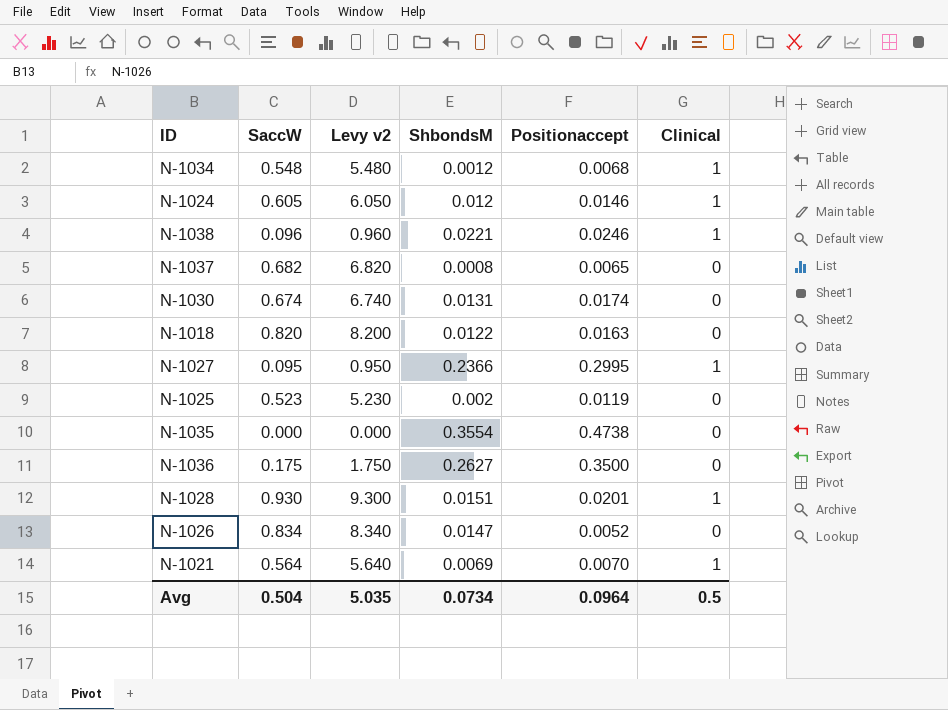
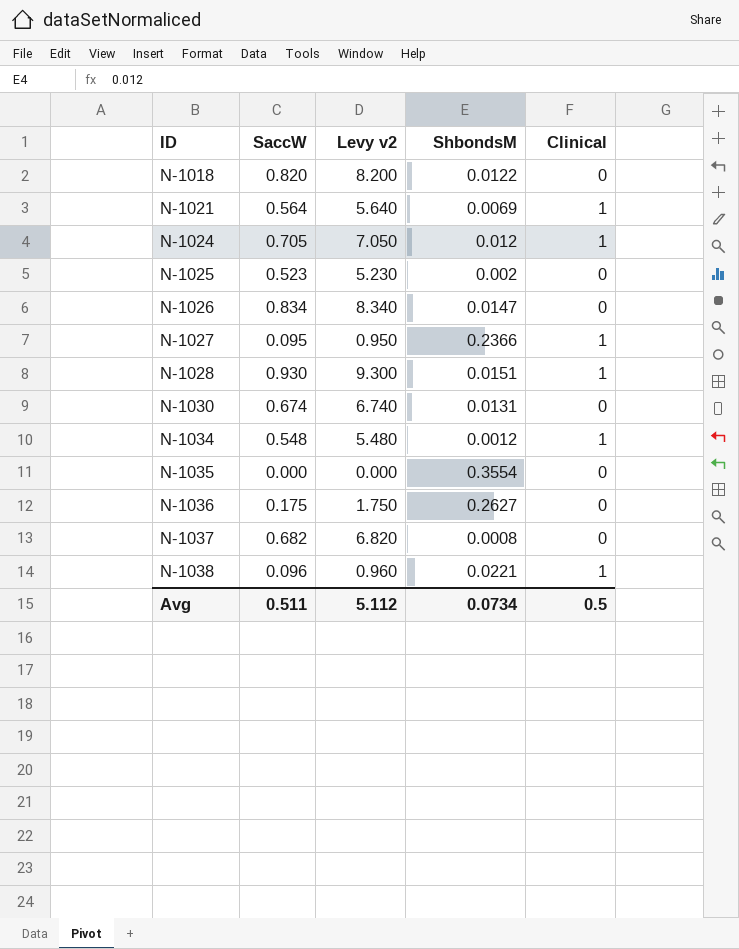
row order: none -> ID ascending
column Positionaccept | position: 5 -> none
N-1024 | SaccW: 0.605 -> 0.705
N-1024 | Levy v2: 6.050 -> 7.050
Avg | SaccW: 0.504 -> 0.511
Avg | Levy v2: 5.035 -> 5.112

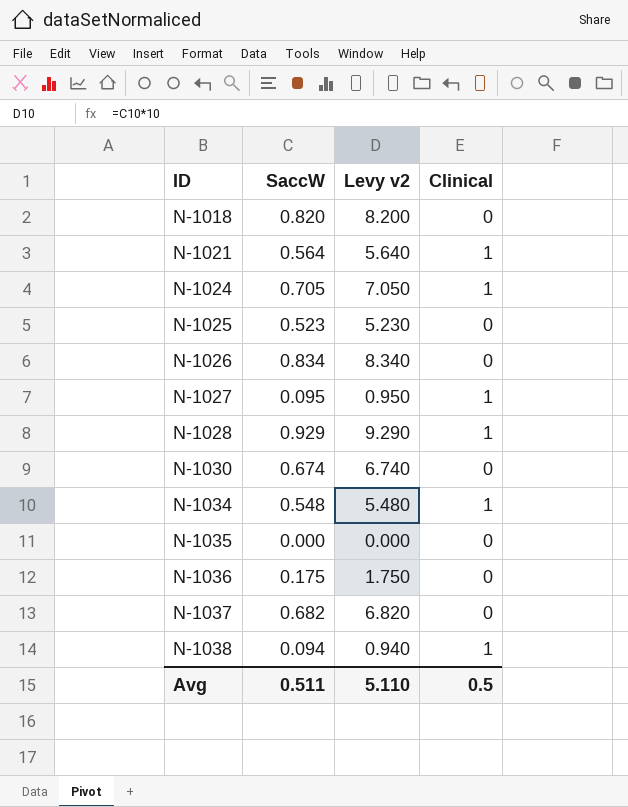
column ShbondsM | position: 4 -> none
N-1028 | SaccW: 0.930 -> 0.929
N-1028 | Levy v2: 9.300 -> 9.290
N-1038 | SaccW: 0.096 -> 0.094
N-1038 | Levy v2: 0.960 -> 0.940
Avg | Levy v2: 5.112 -> 5.110

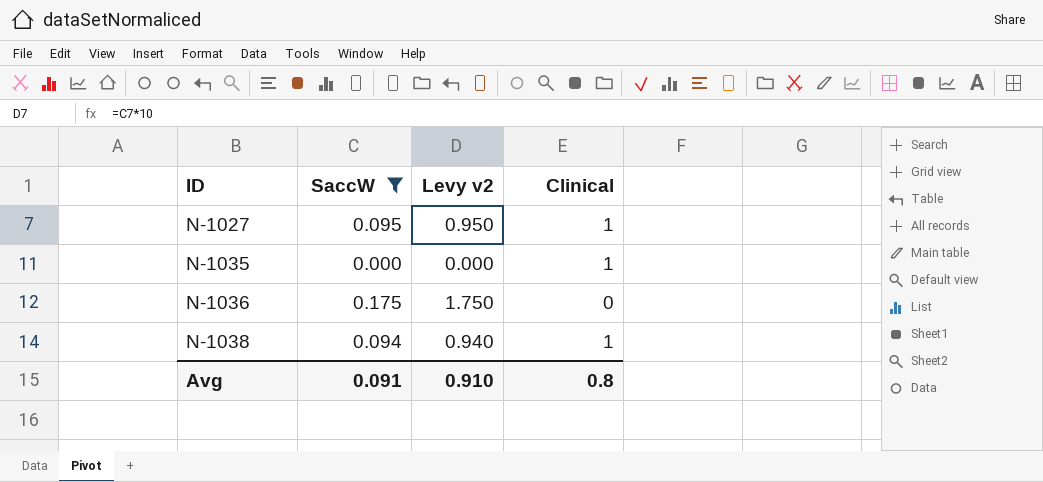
filter: none -> SaccW <= 0.175
N-1035 | Clinical: 0 -> 1
Avg | SaccW: 0.511 -> 0.091
Avg | Levy v2: 5.110 -> 0.910
Avg | Clinical: 0.5 -> 0.8

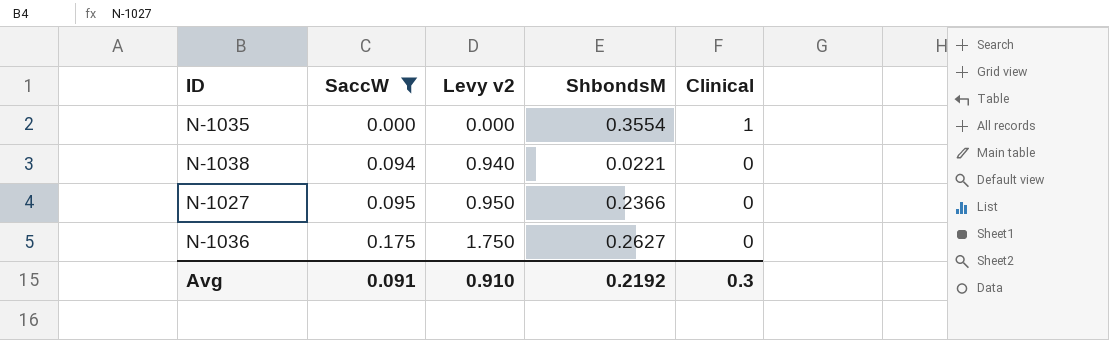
row order: ID ascending -> SaccW ascending
column ShbondsM | position: none -> 4
N-1038 | Clinical: 1 -> 0
N-1027 | Clinical: 1 -> 0
Avg | Clinical: 0.8 -> 0.3

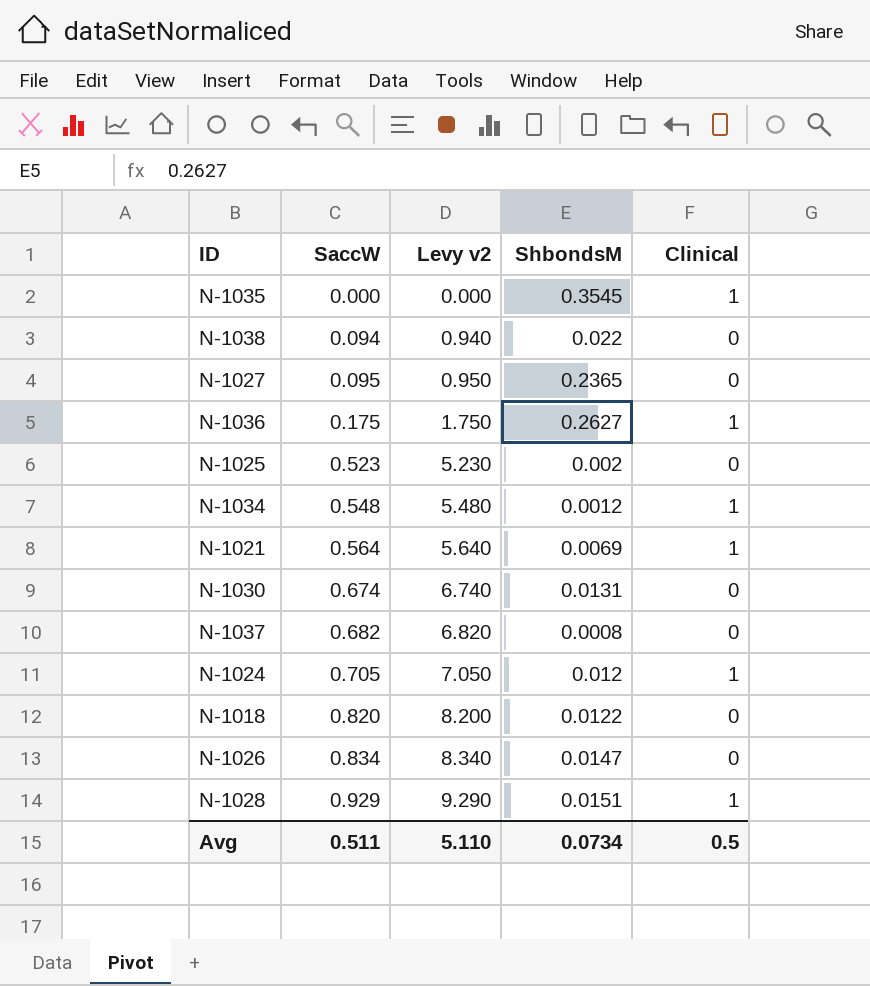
filter: SaccW <= 0.175 -> none
N-1035 | ShbondsM: 0.3554 -> 0.3545
N-1038 | ShbondsM: 0.0221 -> 0.022
N-1027 | ShbondsM: 0.2366 -> 0.2365
N-1036 | Clinical: 0 -> 1
Avg | SaccW: 0.091 -> 0.511
Avg | Levy v2: 0.910 -> 5.110
Avg | ShbondsM: 0.2192 -> 0.0734
Avg | Clinical: 0.3 -> 0.5

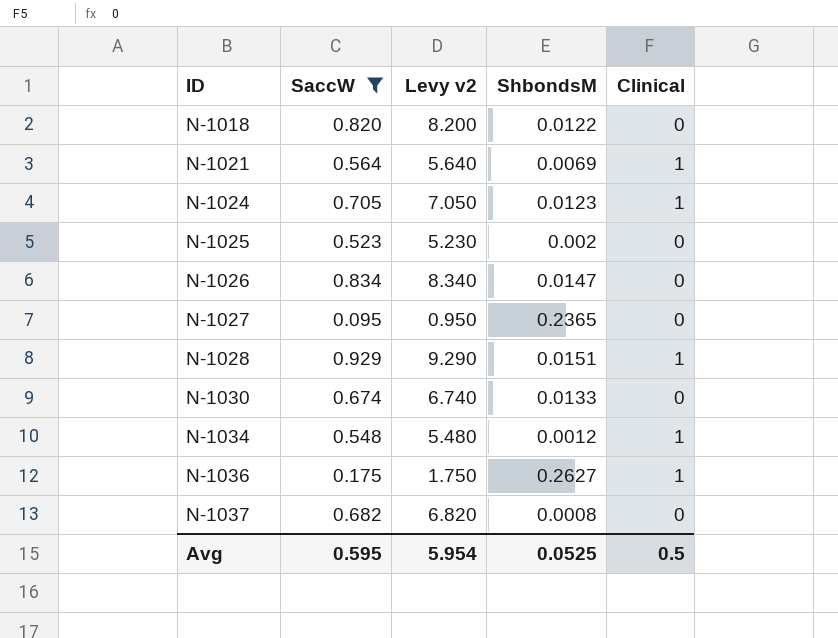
filter: none -> SaccW >= 0.095
row order: SaccW ascending -> ID ascending
N-1024 | ShbondsM: 0.012 -> 0.0123
N-1030 | ShbondsM: 0.0131 -> 0.0133
Avg | SaccW: 0.511 -> 0.595
Avg | Levy v2: 5.110 -> 5.954
Avg | ShbondsM: 0.0734 -> 0.0525

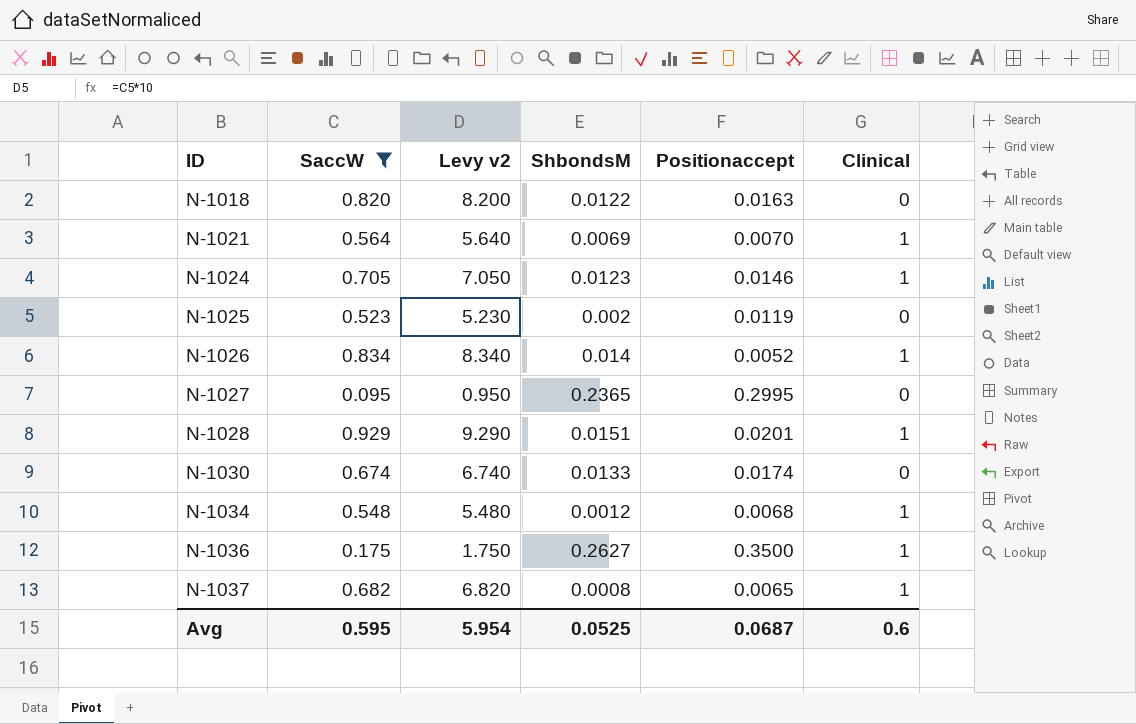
column Positionaccept | position: none -> 5
N-1026 | ShbondsM: 0.0147 -> 0.014
N-1026 | Clinical: 0 -> 1
N-1037 | Clinical: 0 -> 1
Avg | Clinical: 0.5 -> 0.6

